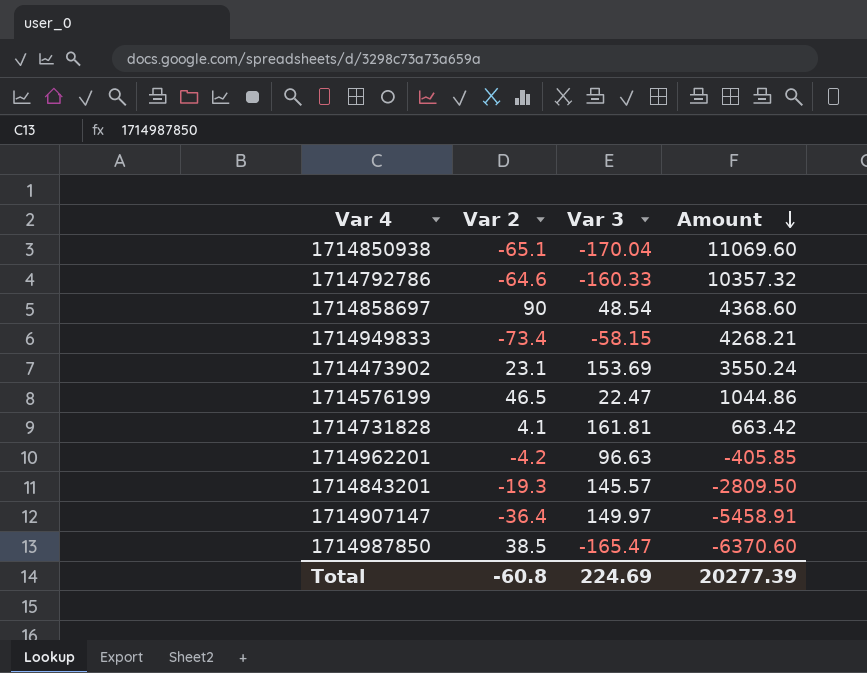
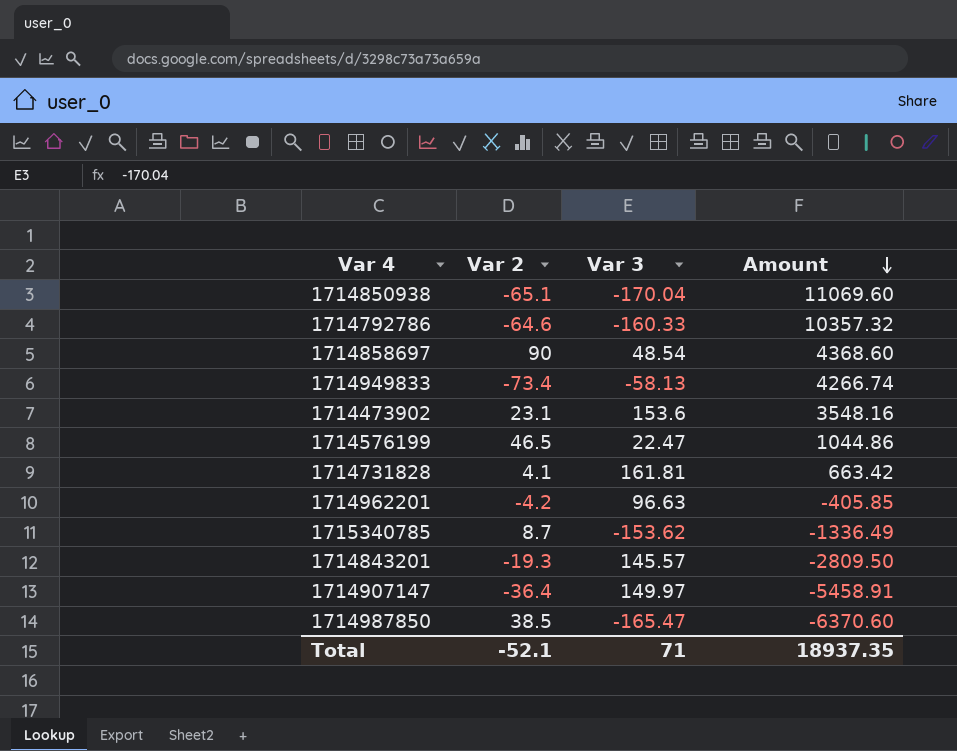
1714949833 | Var 3: -58.15 -> -58.13
1714949833 | Amount: 4268.21 -> 4266.74
1714473902 | Var 3: 153.69 -> 153.6
1714473902 | Amount: 3550.24 -> 3548.16
row 1715340785: none -> 8.7 | -153.62 | -1336.49
Total | Var 2: -60.8 -> -52.1
Total | Var 3: 224.69 -> 71
Total | Amount: 20277.39 -> 18937.35

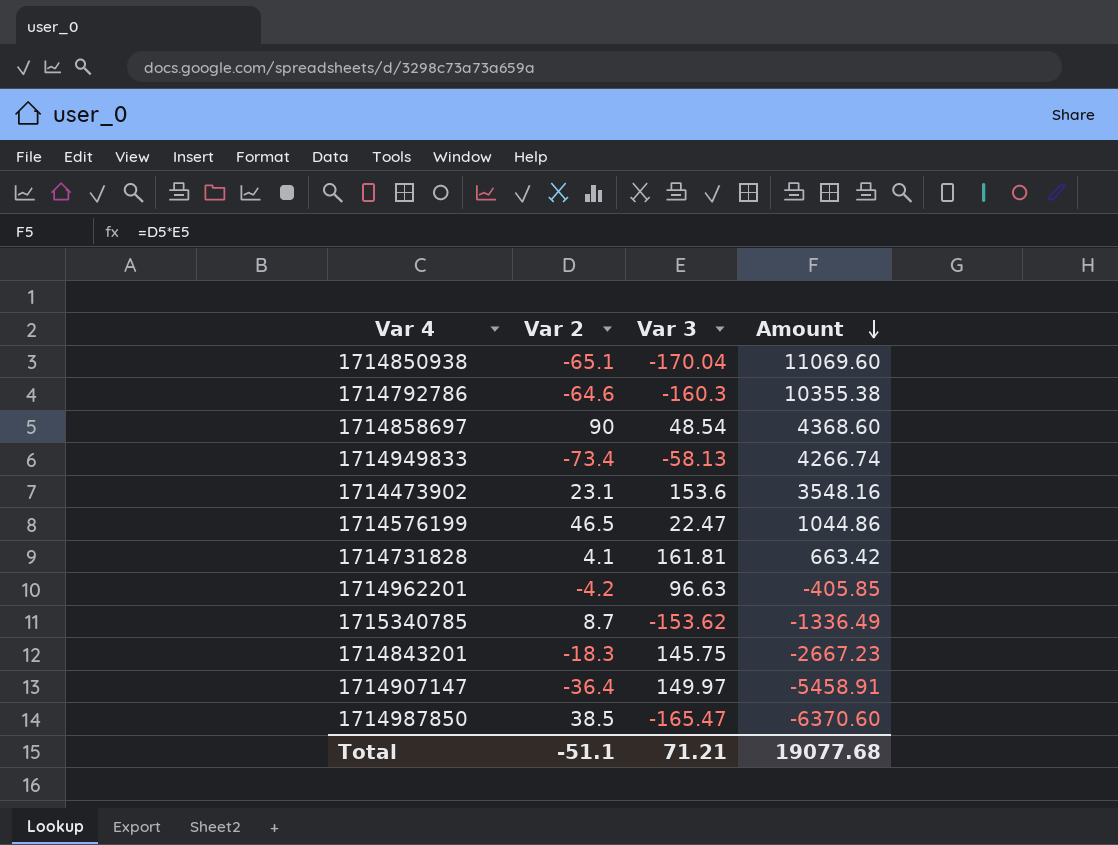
1714792786 | Var 3: -160.33 -> -160.3
1714792786 | Amount: 10357.32 -> 10355.38
1714843201 | Var 2: -19.3 -> -18.3
1714843201 | Var 3: 145.57 -> 145.75
1714843201 | Amount: -2809.50 -> -2667.23
Total | Var 2: -52.1 -> -51.1
Total | Var 3: 71 -> 71.21
Total | Amount: 18937.35 -> 19077.68

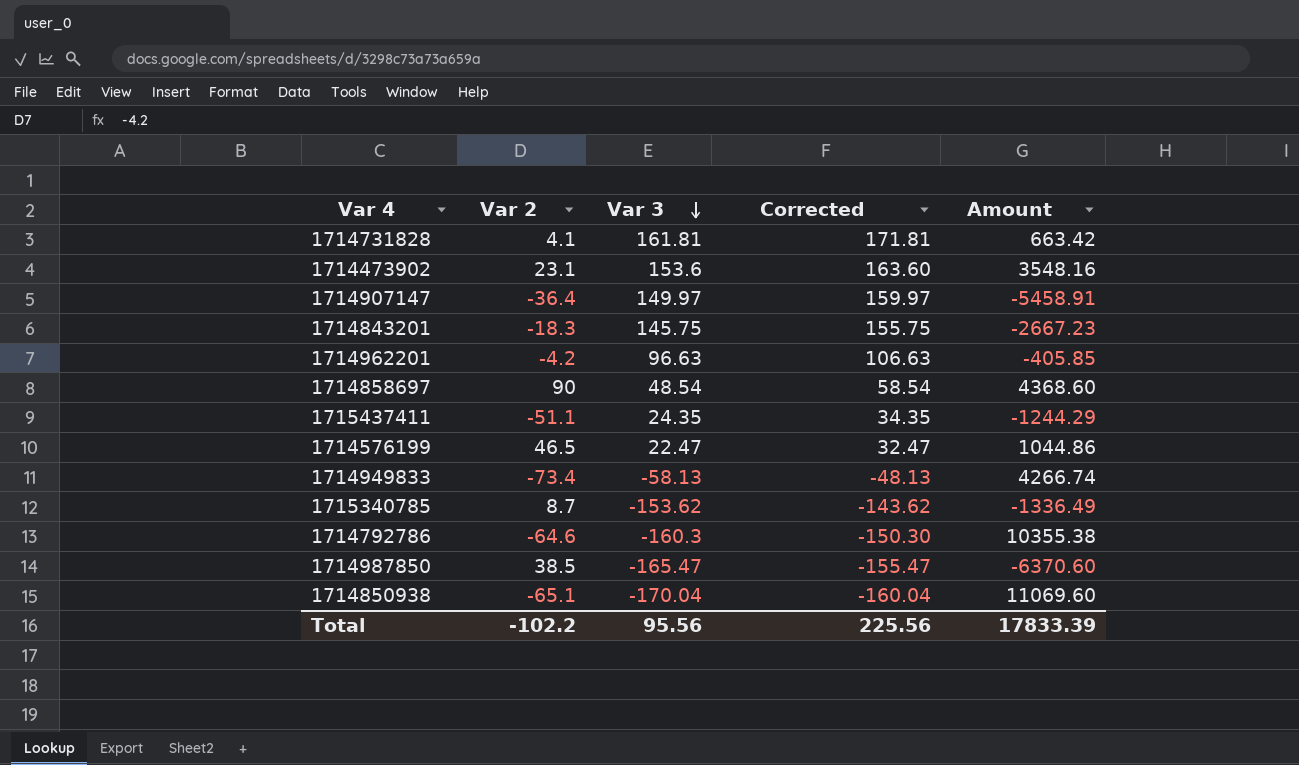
row order: Amount descending -> Var 3 descending
column Corrected | formula: none -> [Var 3] + 10
row 1715437411: none -> -51.1 | 24.35 | 34.35 | -1244.29
Total | Var 2: -51.1 -> -102.2
Total | Var 3: 71.21 -> 95.56
Total | Amount: 19077.68 -> 17833.39

